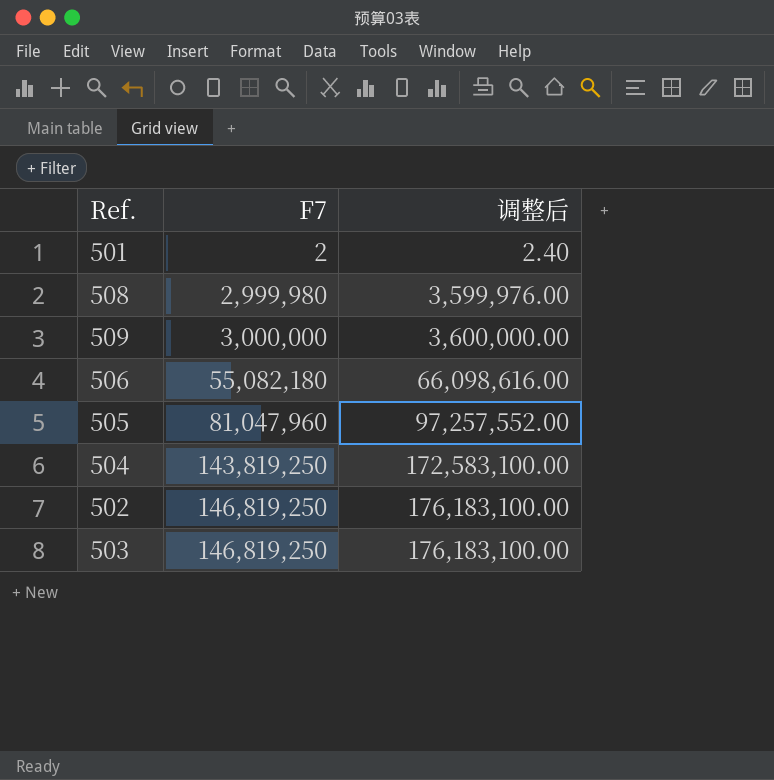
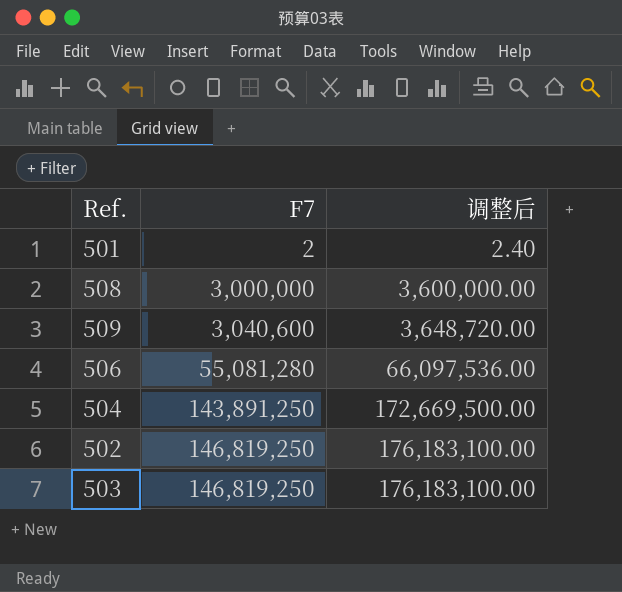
row 505: 81,047,960 | 97,257,552.00 -> none
508 | F7: 2,999,980 -> 3,000,000
508 | 调整后: 3,599,976.00 -> 3,600,000.00
509 | F7: 3,000,000 -> 3,040,600
509 | 调整后: 3,600,000.00 -> 3,648,720.00
506 | F7: 55,082,180 -> 55,081,280
506 | 调整后: 66,098,616.00 -> 66,097,536.00
504 | F7: 143,819,250 -> 143,891,250
504 | 调整后: 172,583,100.00 -> 172,669,500.00

